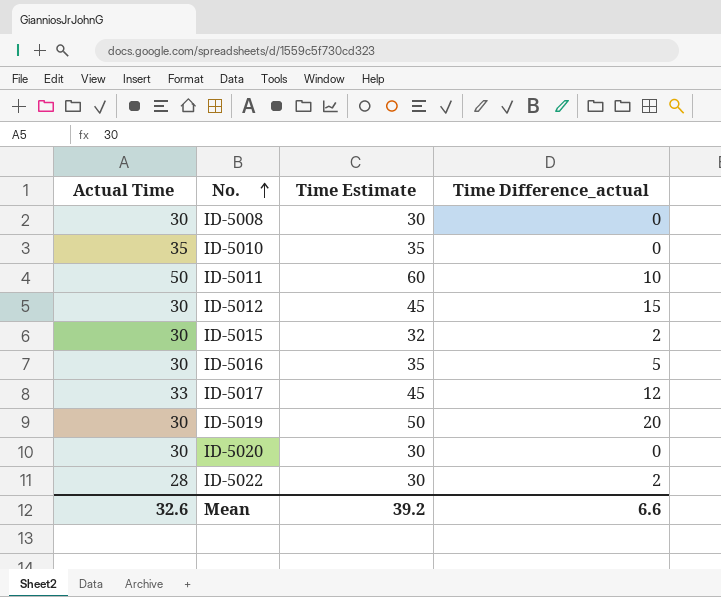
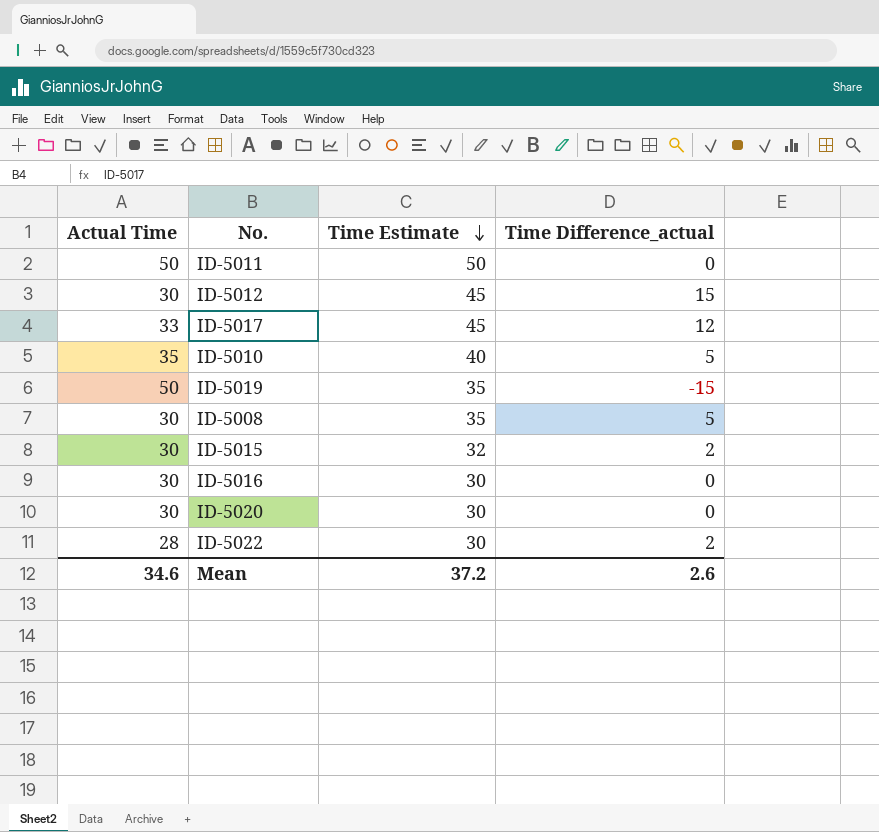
row order: No. ascending -> Time Estimate descending
ID-5011 | Time Estimate: 60 -> 50
ID-5011 | Time Difference_actual: 10 -> 0
ID-5010 | Time Estimate: 35 -> 40
ID-5010 | Time Difference_actual: 0 -> 5
ID-5019 | Actual Time: 30 -> 50
ID-5019 | Time Estimate: 50 -> 35
ID-5019 | Time Difference_actual: 20 -> -15
ID-5008 | Time Estimate: 30 -> 35
ID-5008 | Time Difference_actual: 0 -> 5
ID-5016 | Time Estimate: 35 -> 30
ID-5016 | Time Difference_actual: 5 -> 0
Mean | Actual Time: 32.6 -> 34.6
Mean | Time Estimate: 39.2 -> 37.2
Mean | Time Difference_actual: 6.6 -> 2.6

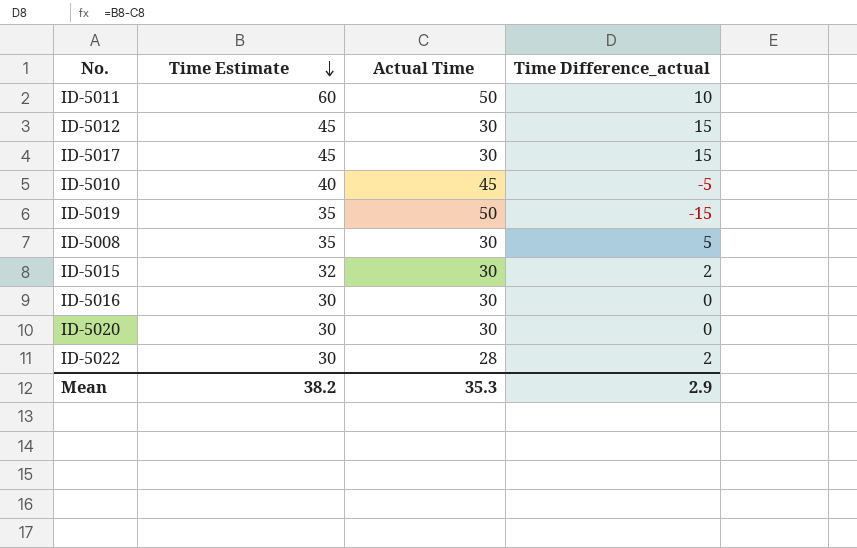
column Actual Time | position: 1 -> 3
ID-5011 | Time Estimate: 50 -> 60
ID-5011 | Time Difference_actual: 0 -> 10
ID-5017 | Actual Time: 33 -> 30
ID-5017 | Time Difference_actual: 12 -> 15
ID-5010 | Actual Time: 35 -> 45
ID-5010 | Time Difference_actual: 5 -> -5
Mean | Time Estimate: 37.2 -> 38.2
Mean | Actual Time: 34.6 -> 35.3
Mean | Time Difference_actual: 2.6 -> 2.9

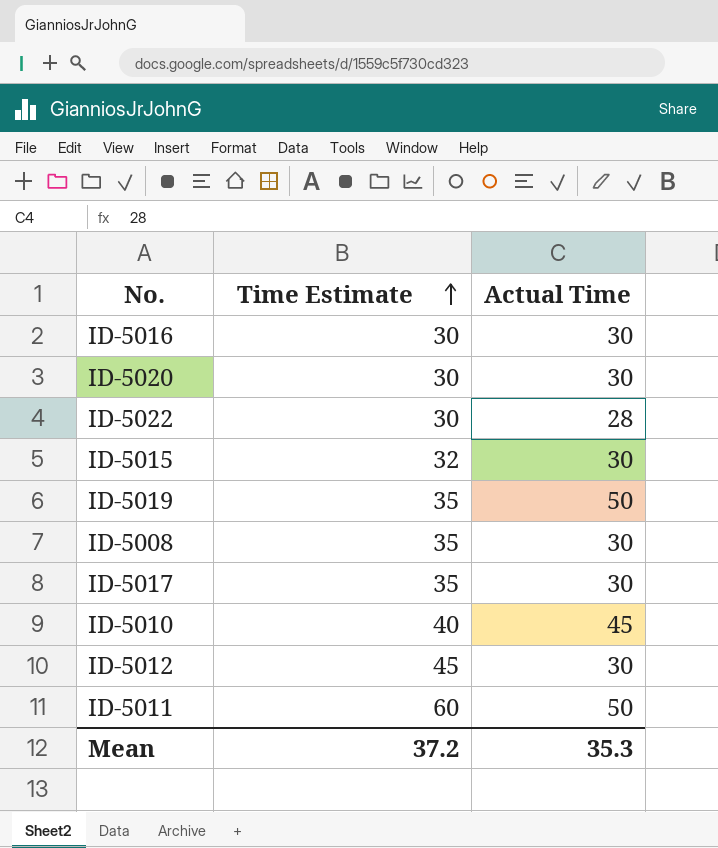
row order: Time Estimate descending -> Time Estimate ascending
column Time Difference_actual | formula: [Time Estimate] - [Actual Time] -> none
ID-5017 | Time Estimate: 45 -> 35
Mean | Time Estimate: 38.2 -> 37.2

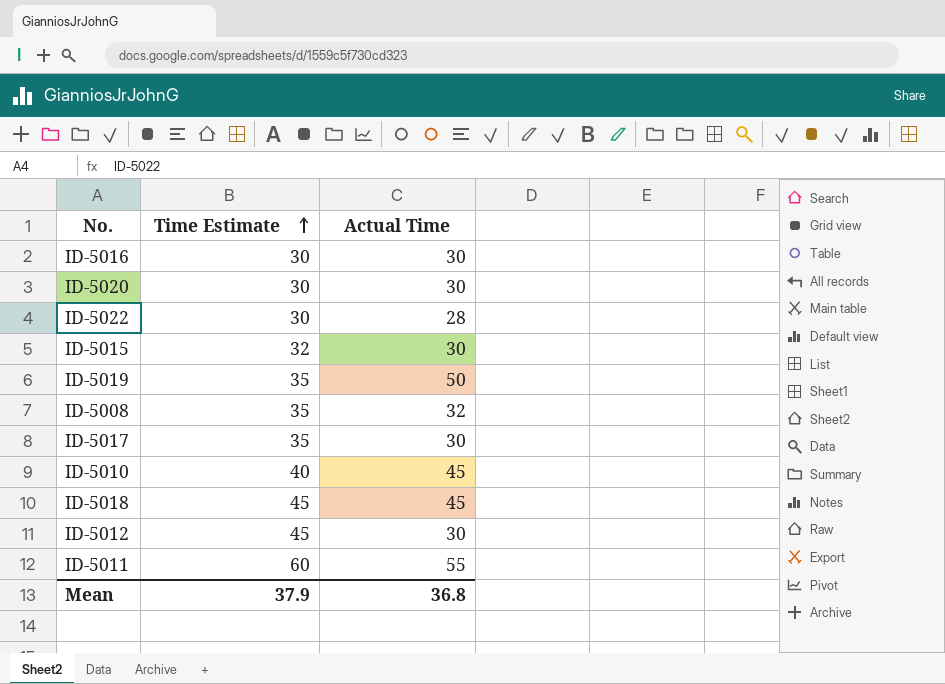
ID-5008 | Actual Time: 30 -> 32
row ID-5018: none -> 45 | 45
ID-5011 | Actual Time: 50 -> 55
Mean | Time Estimate: 37.2 -> 37.9
Mean | Actual Time: 35.3 -> 36.8

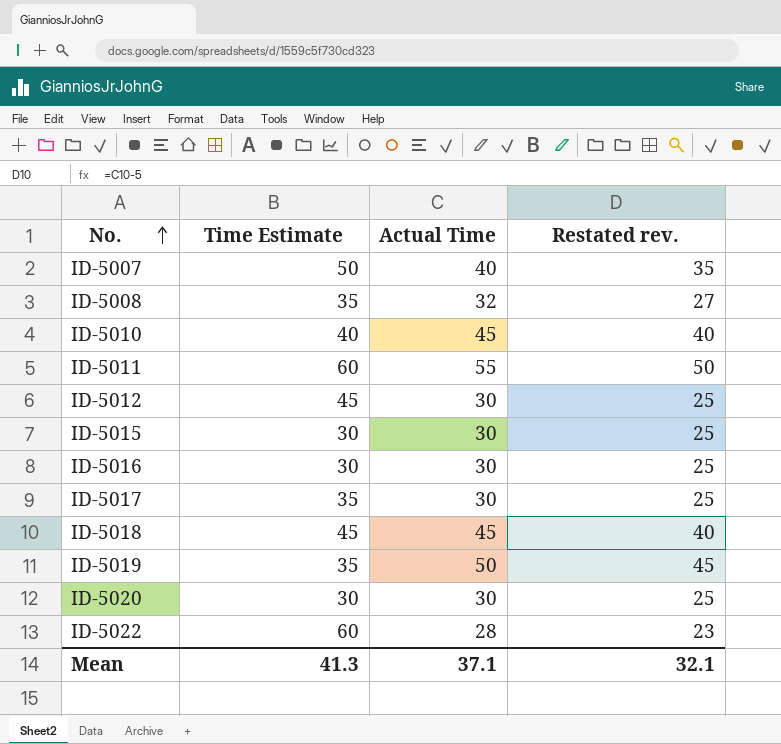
row order: Time Estimate ascending -> No. ascending
column Restated rev. | formula: none -> [Actual Time] - 5
row ID-5007: none -> 50 | 40 | 35
ID-5015 | Time Estimate: 32 -> 30
ID-5022 | Time Estimate: 30 -> 60
Mean | Time Estimate: 37.9 -> 41.3
Mean | Actual Time: 36.8 -> 37.1

